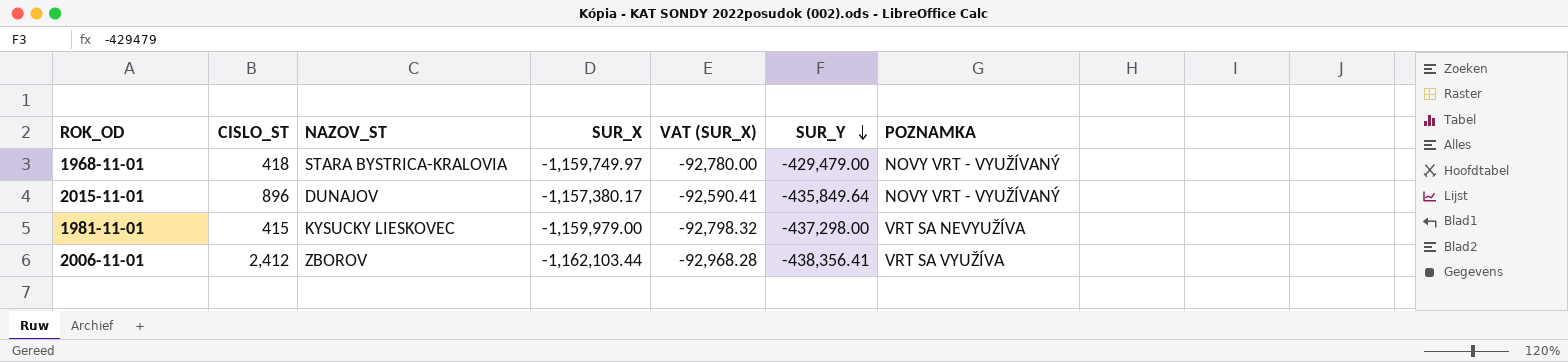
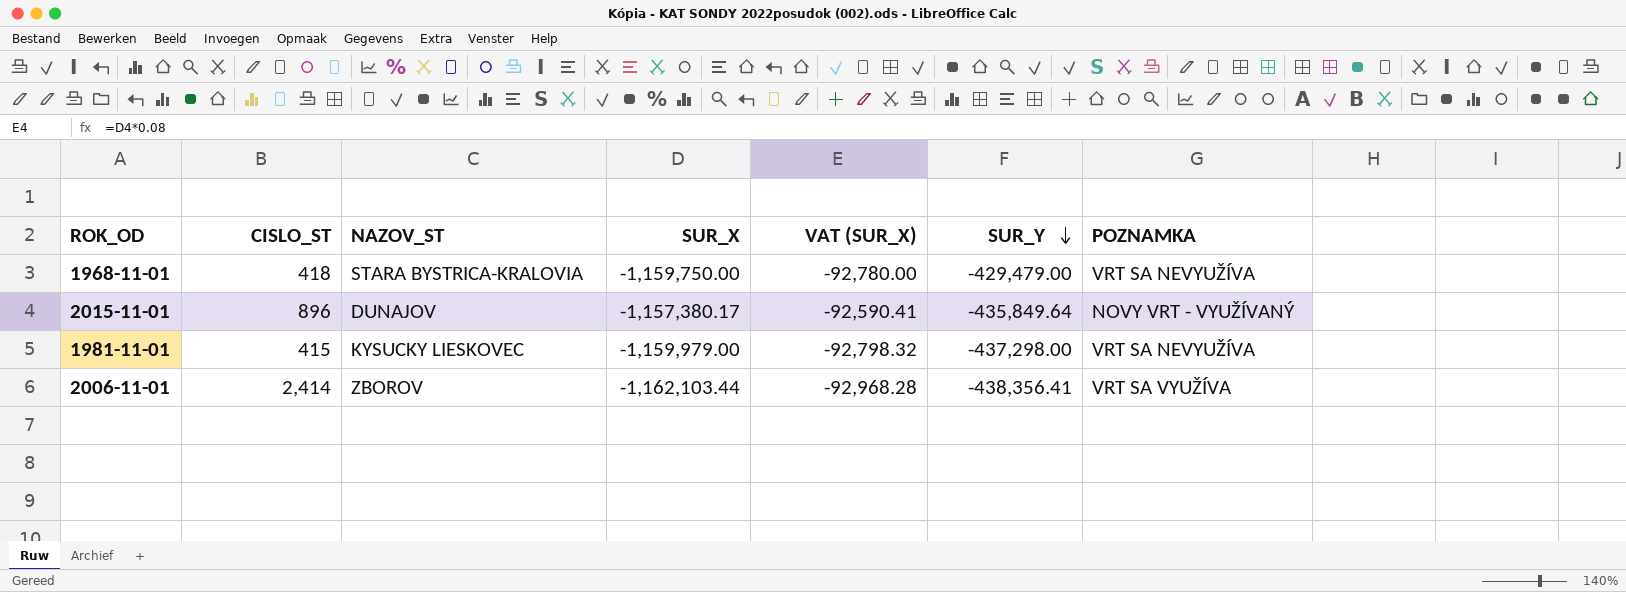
1968-11-01 | SUR_X: -1,159,749.97 -> -1,159,750.00
1968-11-01 | POZNAMKA: NOVY VRT - VYUŽÍVANÝ -> VRT SA NEVYUŽÍVA
2006-11-01 | CISLO_ST: 2,412 -> 2,414

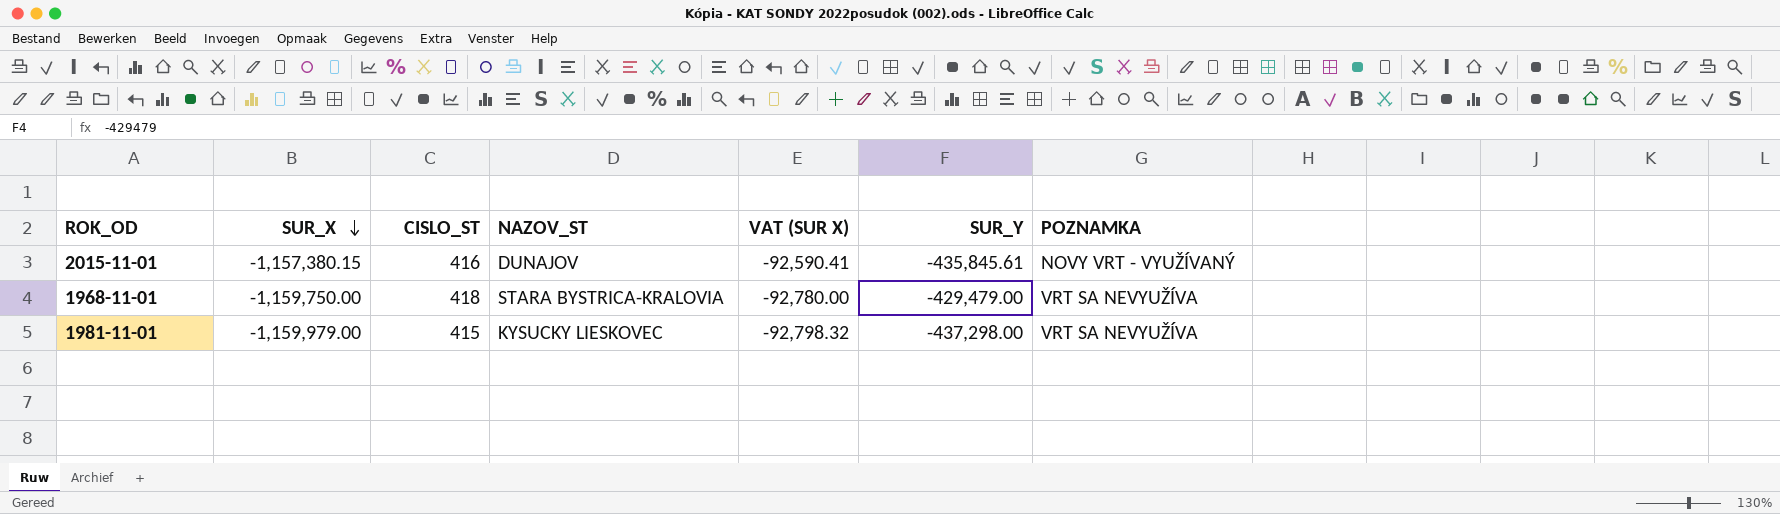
row order: SUR_Y descending -> SUR_X descending
column SUR_X | position: 4 -> 2
column name: VAT (SUR_X) -> VAT (SUR X)
row 2006-11-01: 2,414 | ZBOROV | -1,162,103.44 | -92,968.28 | -438,356.41 | VRT SA VYUŽÍVA -> none
2015-11-01 | SUR_X: -1,157,380.17 -> -1,157,380.15
2015-11-01 | CISLO_ST: 896 -> 416
2015-11-01 | SUR_Y: -435,849.64 -> -435,845.61

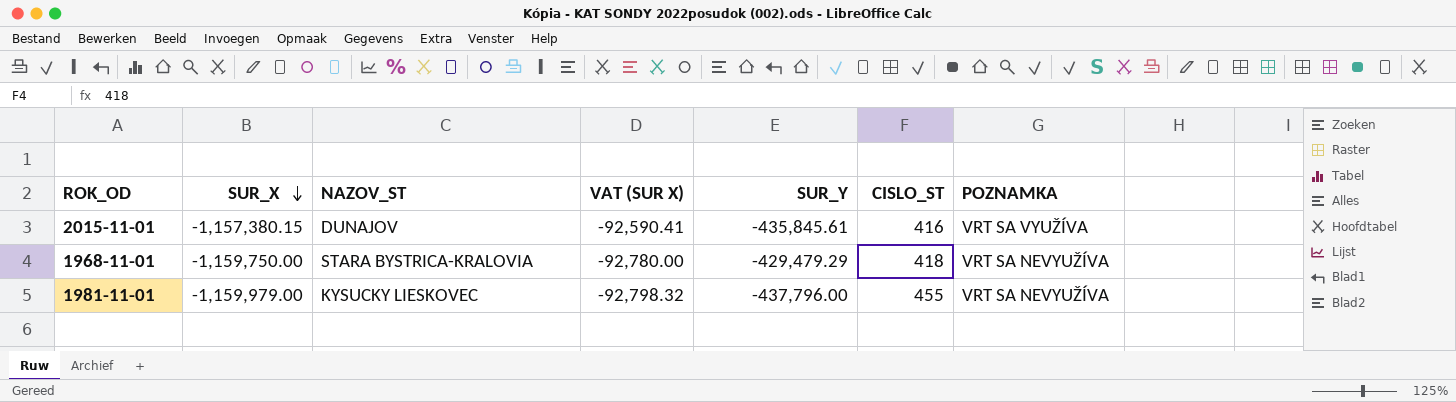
column CISLO_ST | position: 3 -> 6
2015-11-01 | POZNAMKA: NOVY VRT - VYUŽÍVANÝ -> VRT SA VYUŽÍVA
1968-11-01 | SUR_Y: -429,479.00 -> -429,479.29
1981-11-01 | SUR_Y: -437,298.00 -> -437,796.00
1981-11-01 | CISLO_ST: 415 -> 455

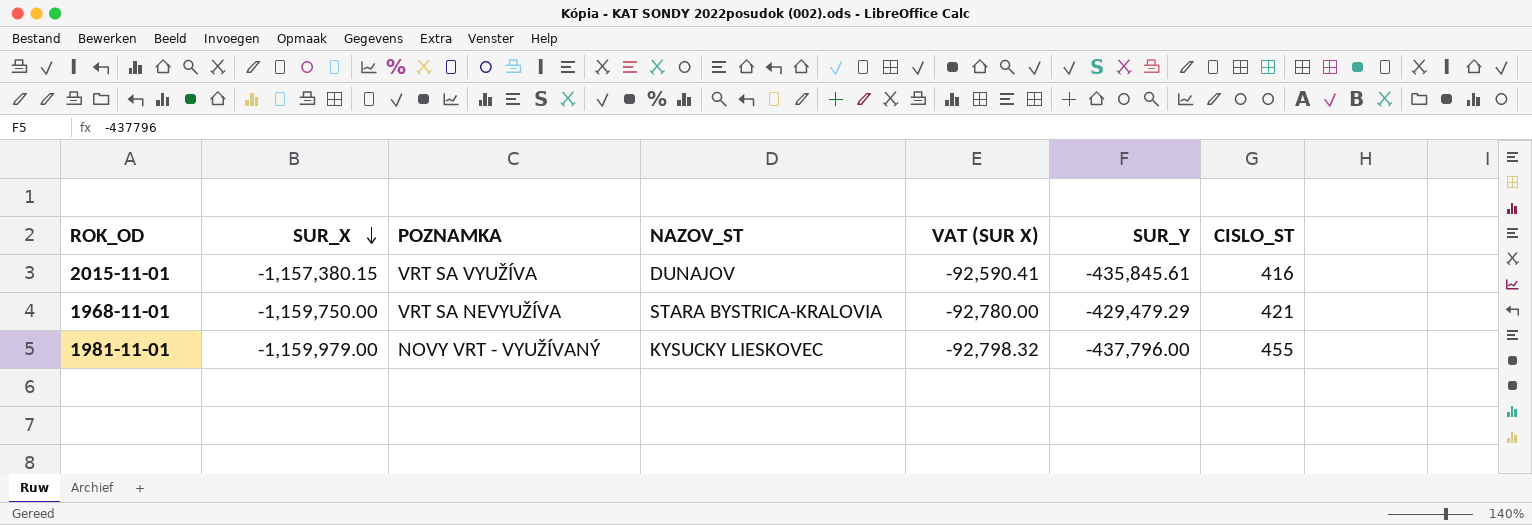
column POZNAMKA | position: 7 -> 3
1968-11-01 | CISLO_ST: 418 -> 421
1981-11-01 | POZNAMKA: VRT SA NEVYUŽÍVA -> NOVY VRT - VYUŽÍVANÝ

